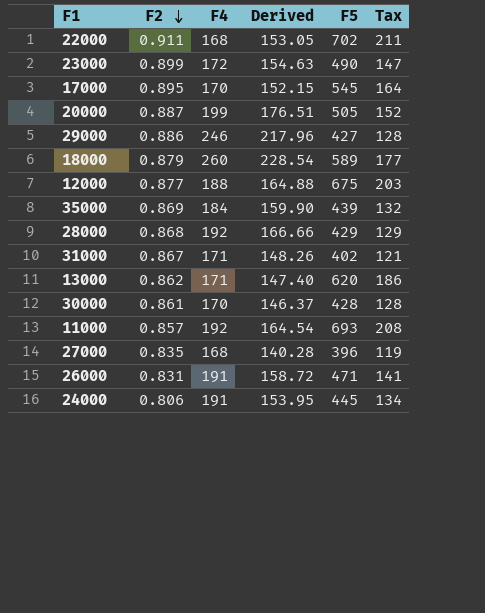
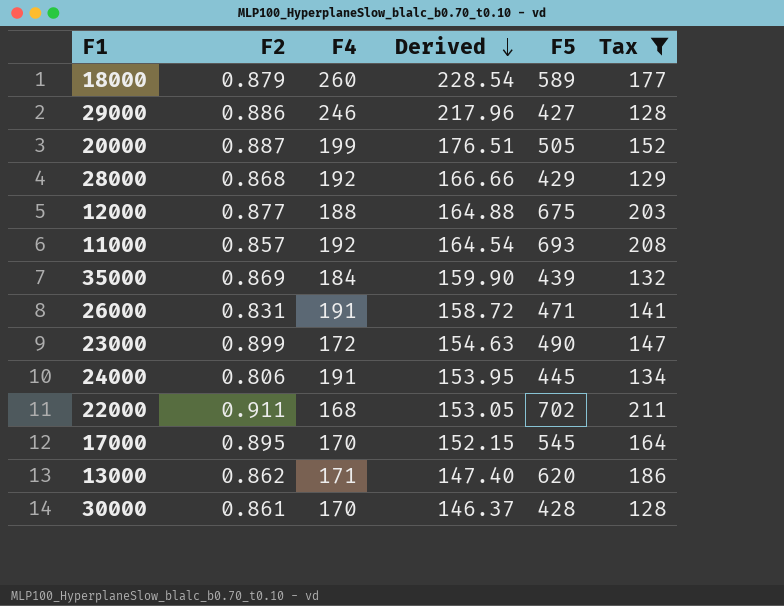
filter: none -> Tax >= 128
row order: F2 descending -> Derived descending

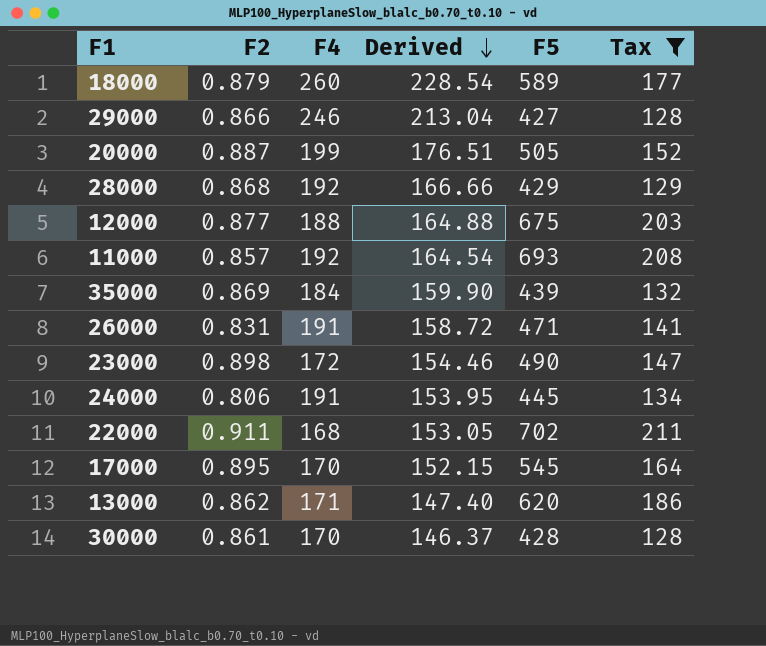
29000 | F2: 0.886 -> 0.866
29000 | Derived: 217.96 -> 213.04
23000 | F2: 0.899 -> 0.898
23000 | Derived: 154.63 -> 154.46

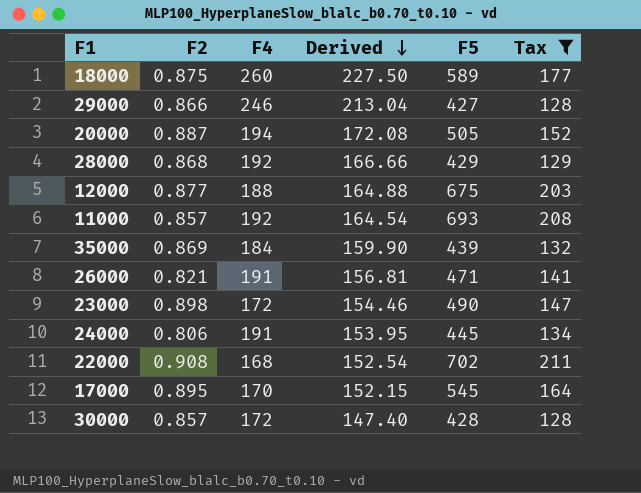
row 13000: 0.862 | 171 | 147.40 | 620 | 186 -> none
18000 | F2: 0.879 -> 0.875
18000 | Derived: 228.54 -> 227.50
20000 | F4: 199 -> 194
20000 | Derived: 176.51 -> 172.08
26000 | F2: 0.831 -> 0.821
26000 | Derived: 158.72 -> 156.81
22000 | F2: 0.911 -> 0.908
22000 | Derived: 153.05 -> 152.54
30000 | F2: 0.861 -> 0.857
30000 | F4: 170 -> 172
30000 | Derived: 146.37 -> 147.40

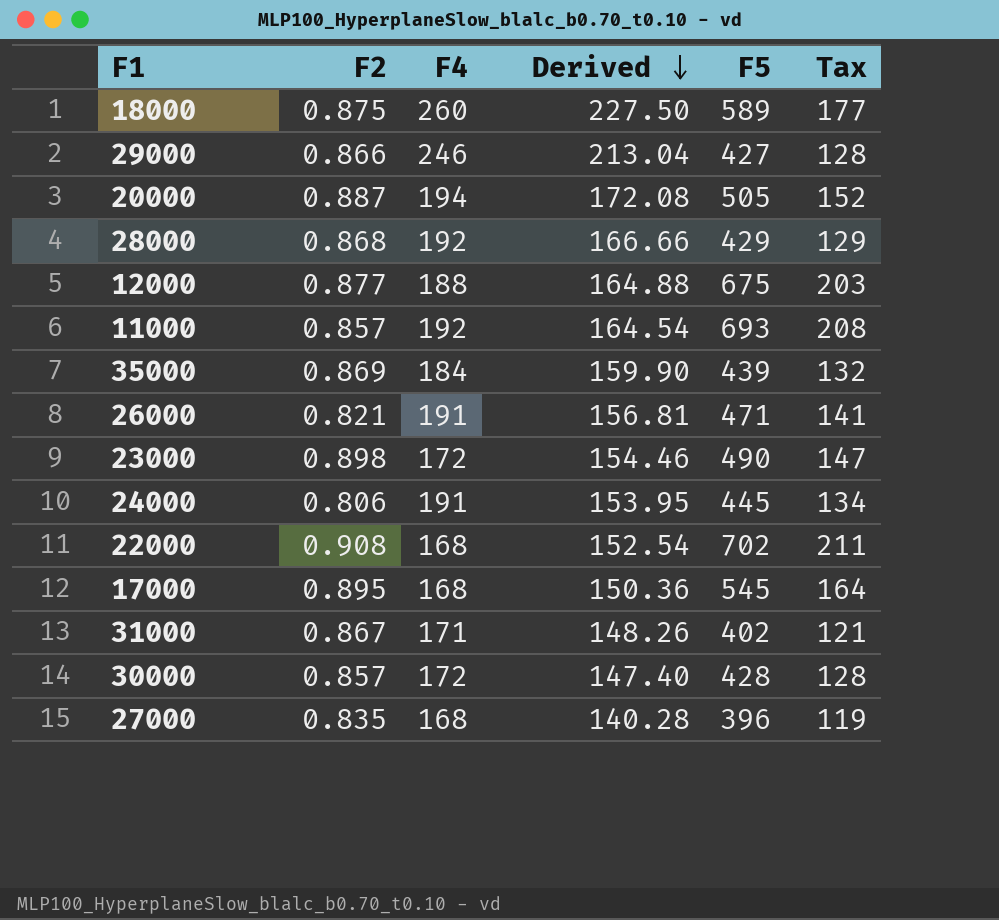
filter: Tax >= 128 -> none
17000 | F4: 170 -> 168
17000 | Derived: 152.15 -> 150.36

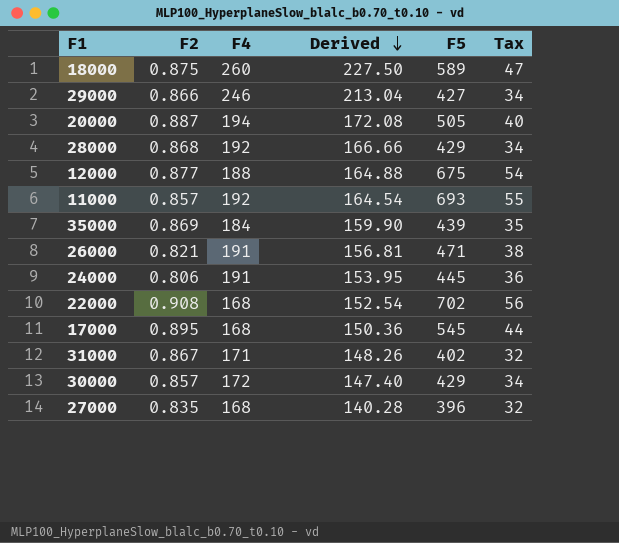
column Tax | formula: [F5] * 0.3 -> [F5] * 0.08
row 23000: 0.898 | 172 | 154.46 | 490 | 147 -> none
30000 | F5: 428 -> 429

